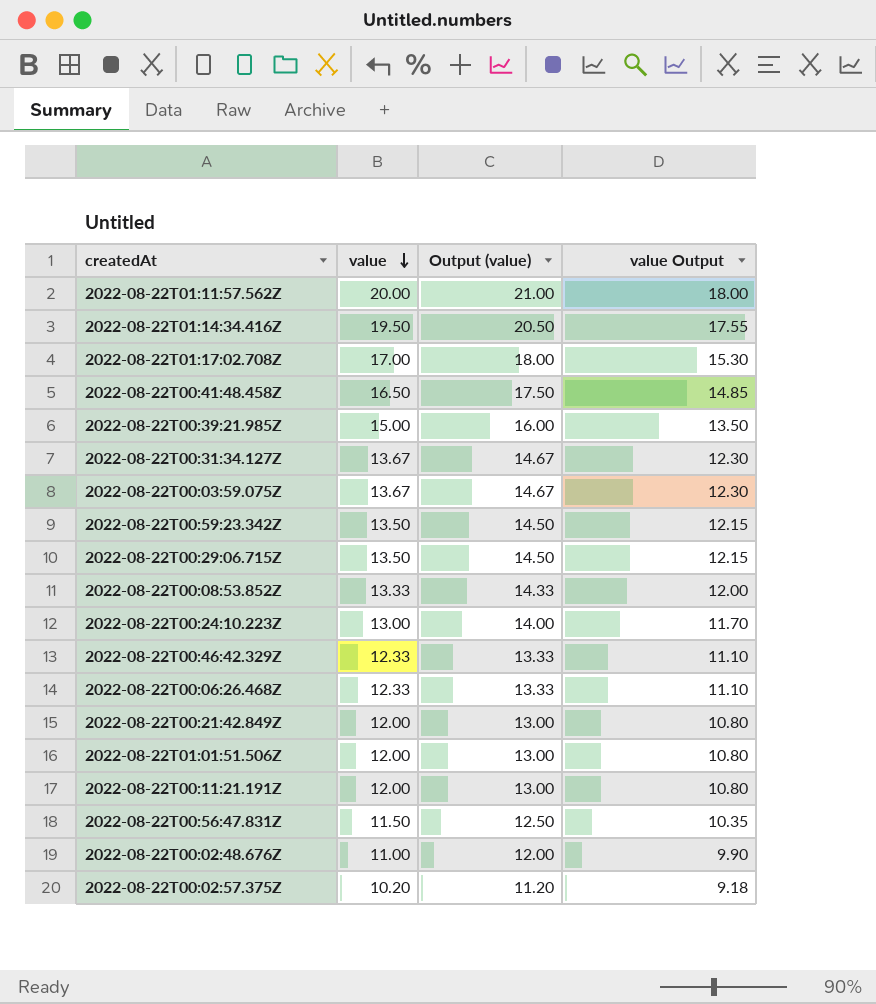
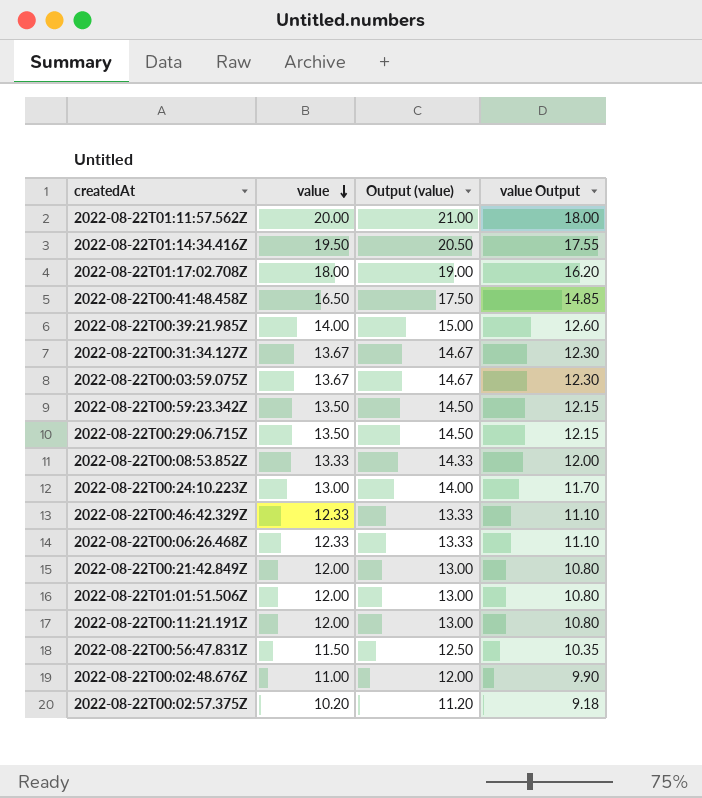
2022-08-22T01:17:02.708Z | value: 17.00 -> 18.00
2022-08-22T01:17:02.708Z | Output (value): 18.00 -> 19.00
2022-08-22T01:17:02.708Z | value Output: 15.30 -> 16.20
2022-08-22T00:39:21.985Z | value: 15.00 -> 14.00
2022-08-22T00:39:21.985Z | Output (value): 16.00 -> 15.00
2022-08-22T00:39:21.985Z | value Output: 13.50 -> 12.60

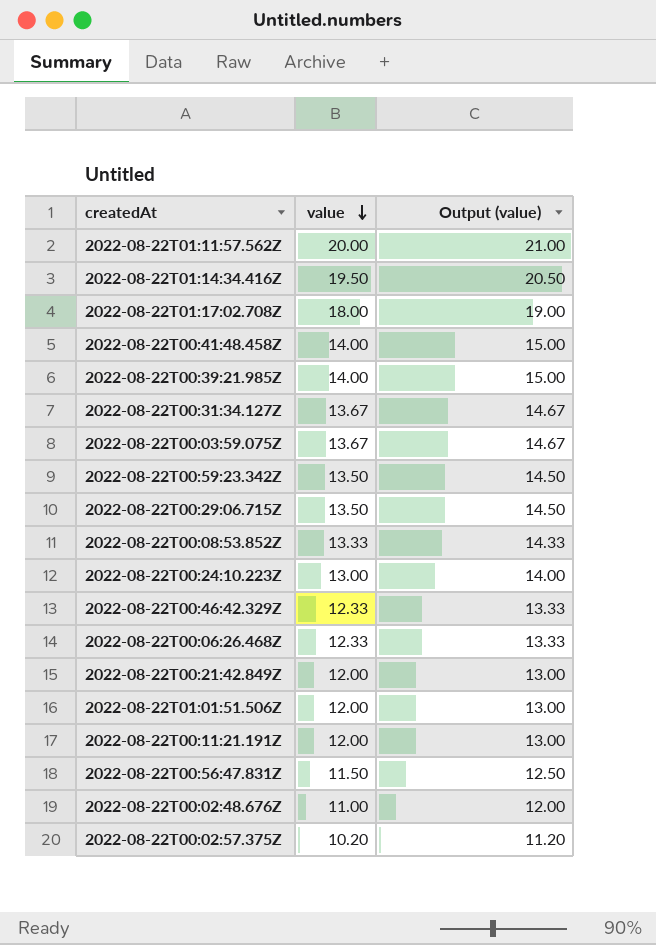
column value Output | formula: [value] * 0.9 -> none
2022-08-22T00:41:48.458Z | value: 16.50 -> 14.00
2022-08-22T00:41:48.458Z | Output (value): 17.50 -> 15.00

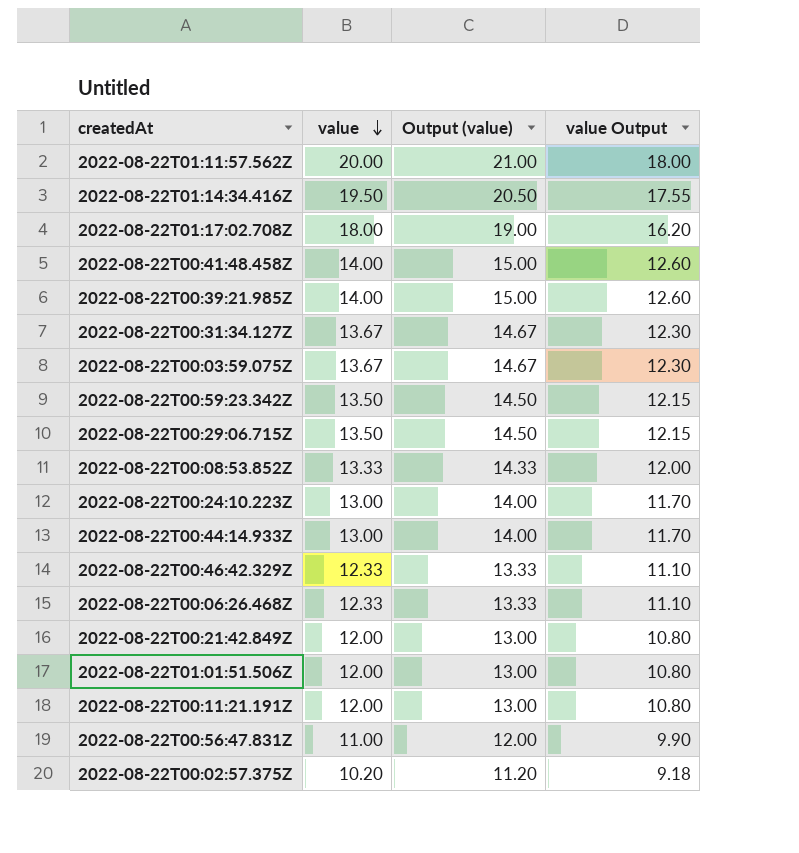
column value Output | formula: none -> [value] * 0.9
row 2022-08-22T00:02:48.676Z: 11.00 | 12.00 -> none
row 2022-08-22T00:44:14.933Z: none -> 13.00 | 14.00 | 11.70
2022-08-22T00:56:47.831Z | value: 11.50 -> 11.00
2022-08-22T00:56:47.831Z | Output (value): 12.50 -> 12.00

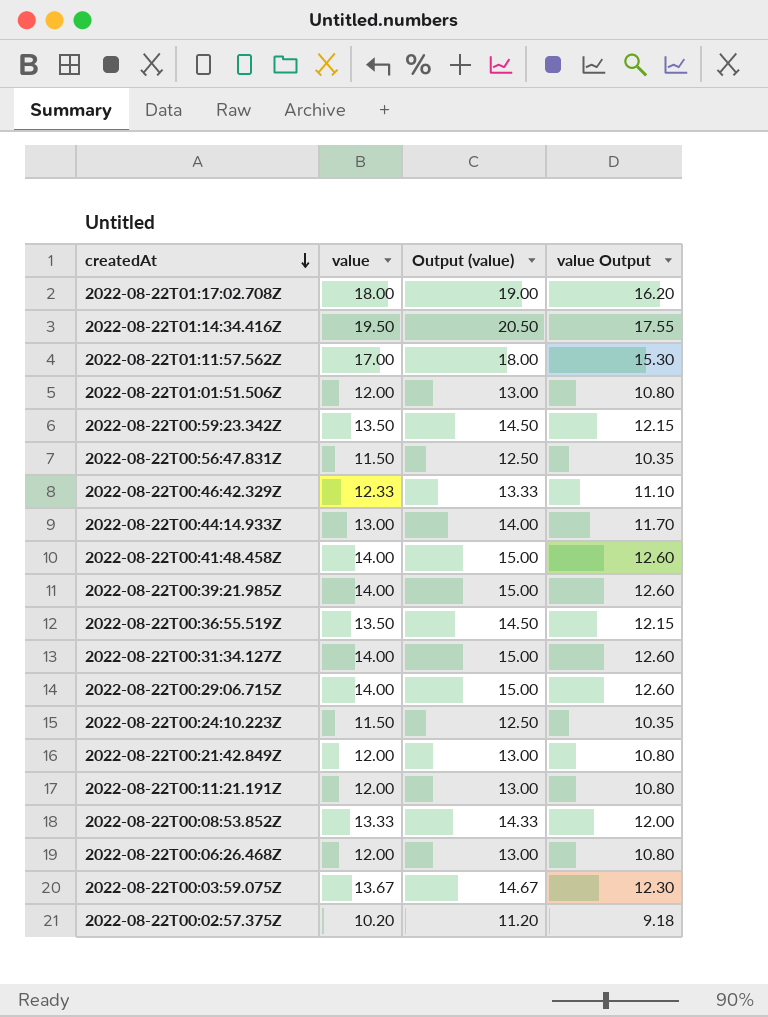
row order: value descending -> createdAt descending
2022-08-22T01:11:57.562Z | value: 20.00 -> 17.00
2022-08-22T01:11:57.562Z | Output (value): 21.00 -> 18.00
2022-08-22T01:11:57.562Z | value Output: 18.00 -> 15.30
2022-08-22T00:56:47.831Z | value: 11.00 -> 11.50
2022-08-22T00:56:47.831Z | Output (value): 12.00 -> 12.50
2022-08-22T00:56:47.831Z | value Output: 9.90 -> 10.35
row 2022-08-22T00:36:55.519Z: none -> 13.50 | 14.50 | 12.15
2022-08-22T00:31:34.127Z | value: 13.67 -> 14.00
2022-08-22T00:31:34.127Z | Output (value): 14.67 -> 15.00
2022-08-22T00:31:34.127Z | value Output: 12.30 -> 12.60
2022-08-22T00:29:06.715Z | value: 13.50 -> 14.00
2022-08-22T00:29:06.715Z | Output (value): 14.50 -> 15.00
2022-08-22T00:29:06.715Z | value Output: 12.15 -> 12.60
2022-08-22T00:24:10.223Z | value: 13.00 -> 11.50
2022-08-22T00:24:10.223Z | Output (value): 14.00 -> 12.50
2022-08-22T00:24:10.223Z | value Output: 11.70 -> 10.35
2022-08-22T00:06:26.468Z | value: 12.33 -> 12.00
2022-08-22T00:06:26.468Z | Output (value): 13.33 -> 13.00
2022-08-22T00:06:26.468Z | value Output: 11.10 -> 10.80

